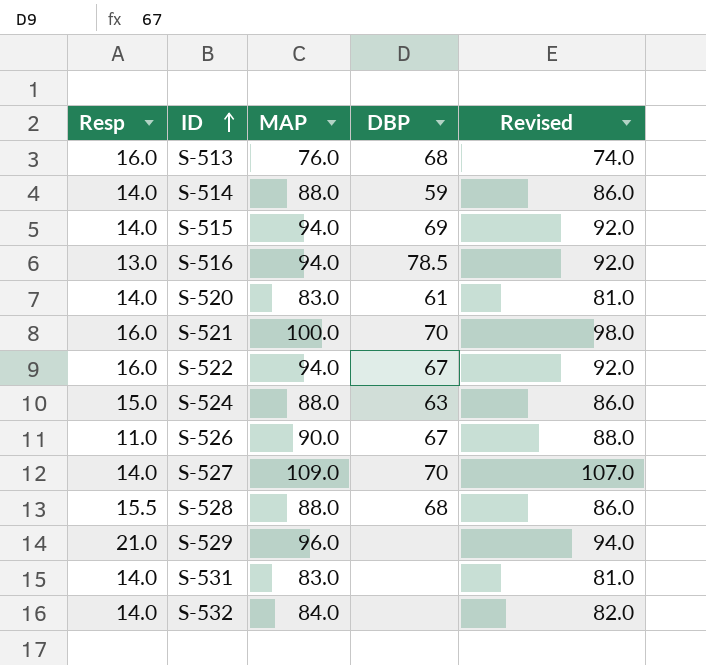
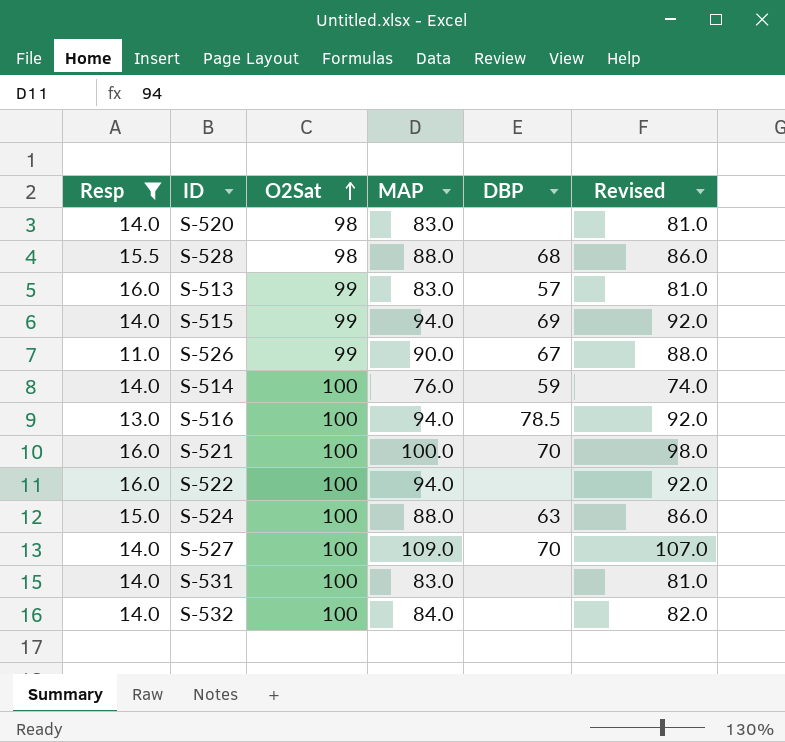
filter: none -> Resp != 21.0
row order: ID ascending -> O2Sat ascending
column O2Sat | position: none -> 3
S-520 | DBP: 61 -> none
S-513 | MAP: 76.0 -> 83.0
S-513 | DBP: 68 -> 57
S-513 | Revised: 74.0 -> 81.0
S-514 | MAP: 88.0 -> 76.0
S-514 | Revised: 86.0 -> 74.0
S-522 | DBP: 67 -> none

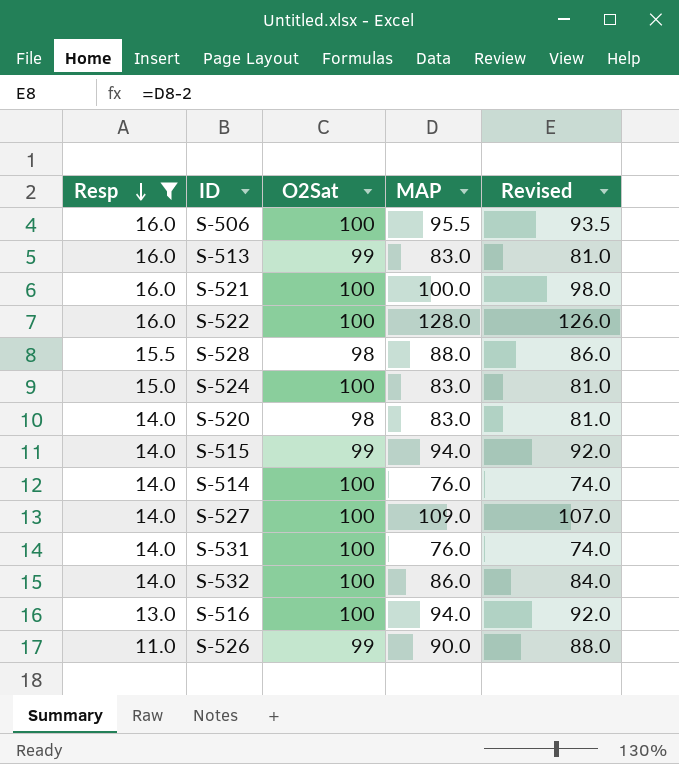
row order: O2Sat ascending -> Resp descending
column DBP | position: 5 -> none
row S-506: none -> 16.0 | 100 | 95.5 | 93.5
S-522 | MAP: 94.0 -> 128.0
S-522 | Revised: 92.0 -> 126.0
S-524 | MAP: 88.0 -> 83.0
S-524 | Revised: 86.0 -> 81.0
S-531 | MAP: 83.0 -> 76.0
S-531 | Revised: 81.0 -> 74.0
S-532 | MAP: 84.0 -> 86.0
S-532 | Revised: 82.0 -> 84.0

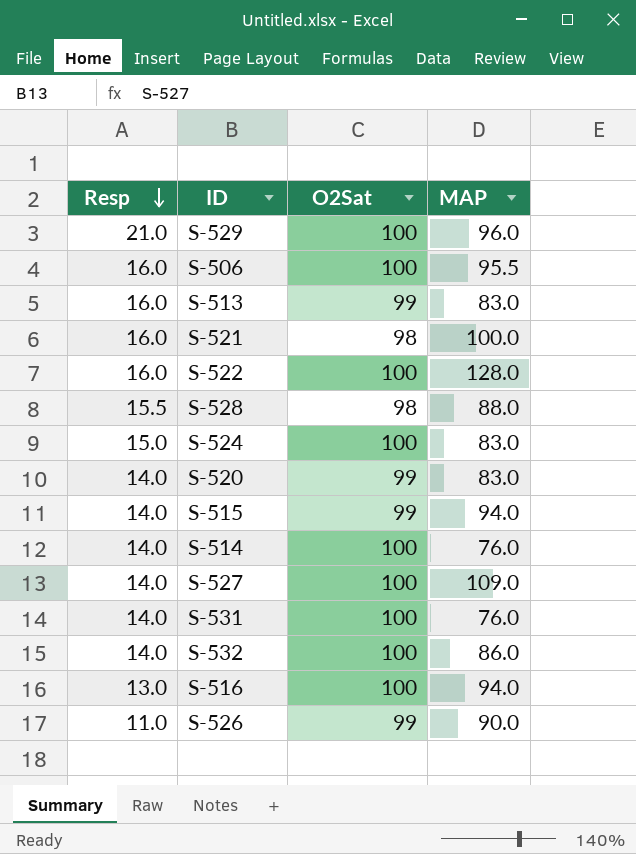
filter: Resp != 21.0 -> none
column Revised | formula: [MAP] - 2 -> none
S-521 | O2Sat: 100 -> 98
S-520 | O2Sat: 98 -> 99

